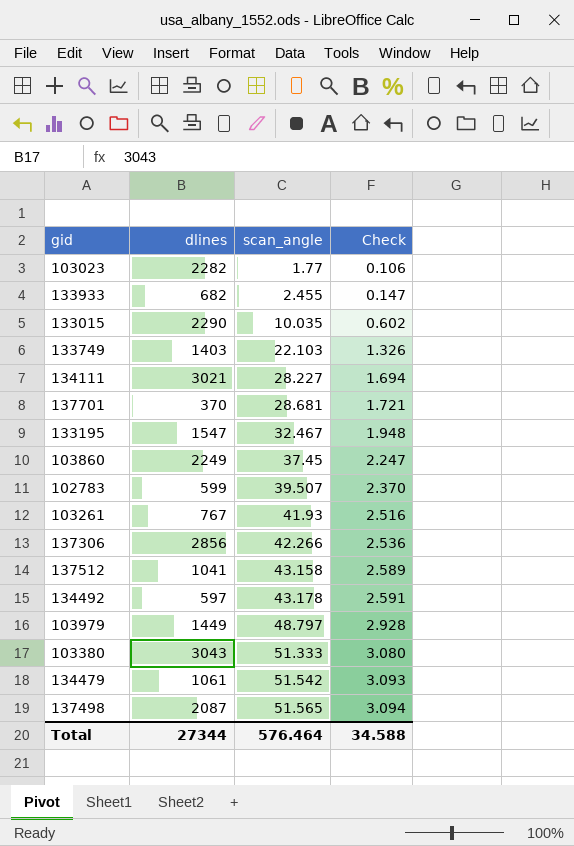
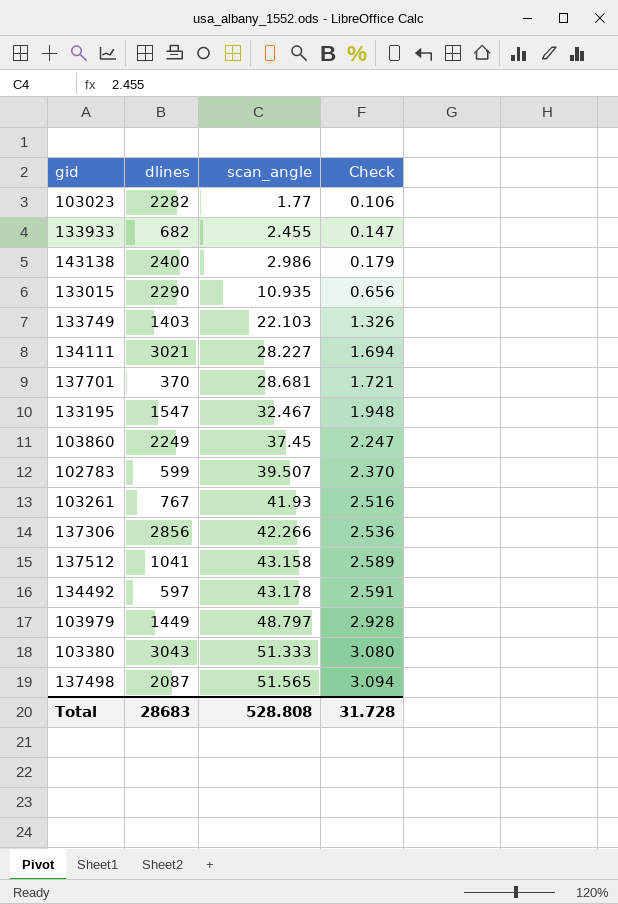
row 134479: 1061 | 51.542 | 3.093 -> none
row 143138: none -> 2400 | 2.986 | 0.179
133015 | scan_angle: 10.035 -> 10.935
133015 | Check: 0.602 -> 0.656
Total | dlines: 27344 -> 28683
Total | scan_angle: 576.464 -> 528.808
Total | Check: 34.588 -> 31.728

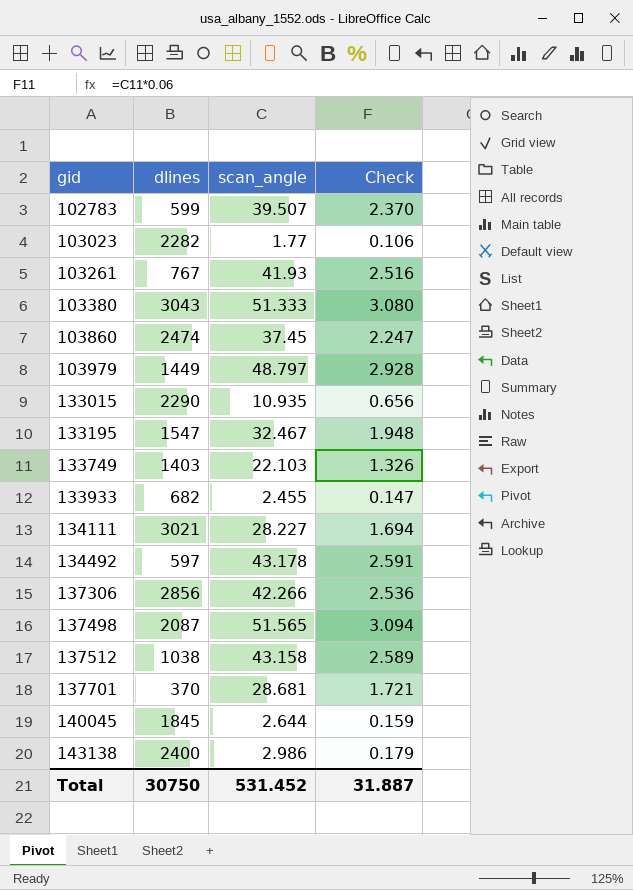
row order: scan_angle ascending -> gid ascending
103860 | dlines: 2249 -> 2474
137512 | dlines: 1041 -> 1038
row 140045: none -> 1845 | 2.644 | 0.159
Total | dlines: 28683 -> 30750
Total | scan_angle: 528.808 -> 531.452
Total | Check: 31.728 -> 31.887

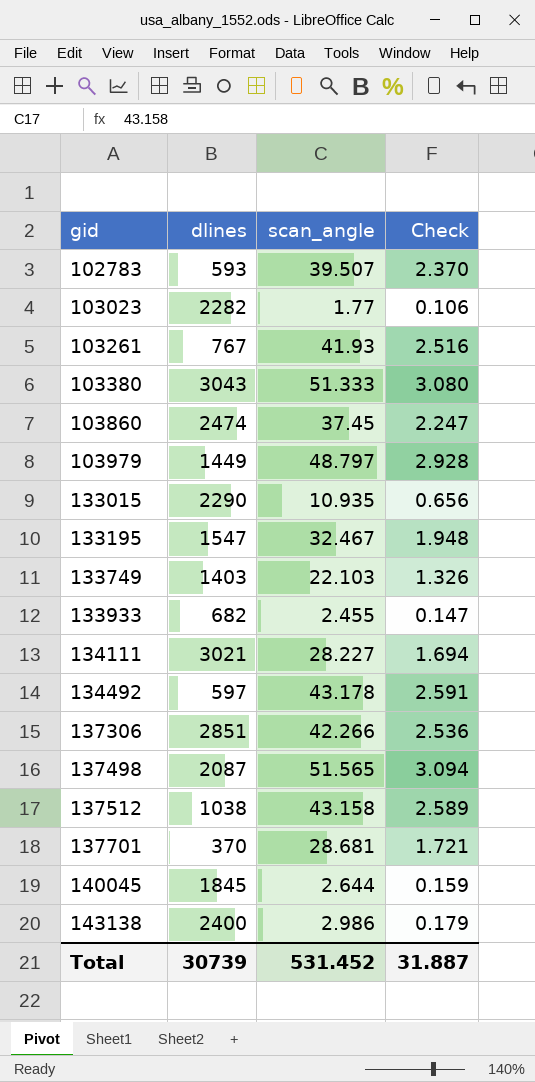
102783 | dlines: 599 -> 593
137306 | dlines: 2856 -> 2851
Total | dlines: 30750 -> 30739

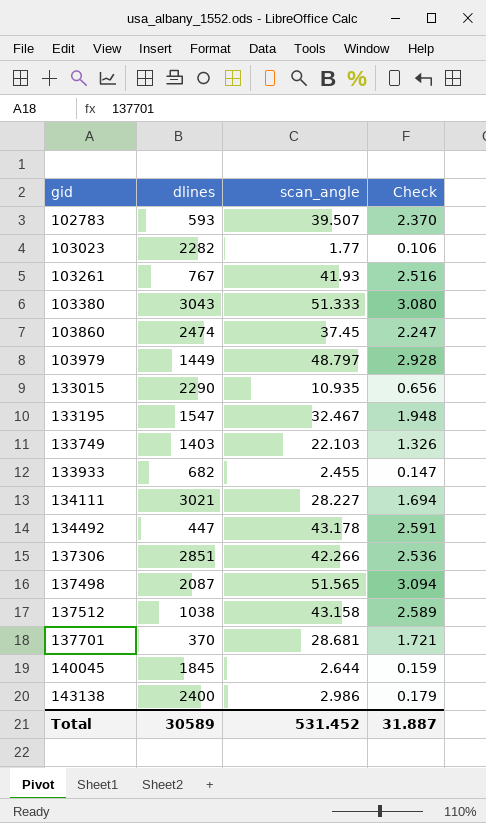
134492 | dlines: 597 -> 447
Total | dlines: 30739 -> 30589

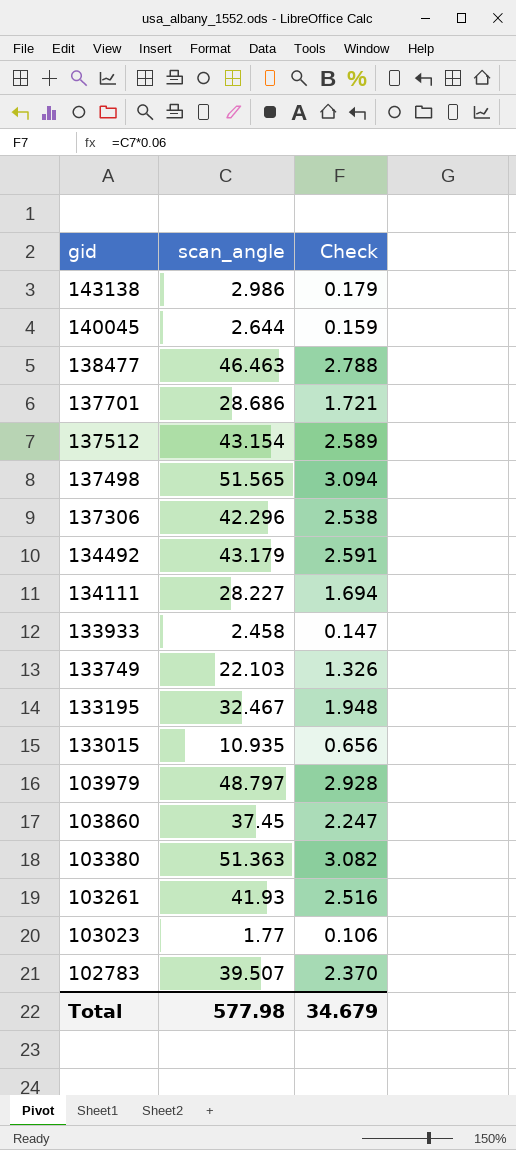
row order: gid ascending -> gid descending
column dlines | position: 2 -> none
row 138477: none -> 46.463 | 2.788
137701 | scan_angle: 28.681 -> 28.686
137512 | scan_angle: 43.158 -> 43.154
137306 | scan_angle: 42.266 -> 42.296
137306 | Check: 2.536 -> 2.538
134492 | scan_angle: 43.178 -> 43.179
133933 | scan_angle: 2.455 -> 2.458
103380 | scan_angle: 51.333 -> 51.363
103380 | Check: 3.080 -> 3.082
Total | scan_angle: 531.452 -> 577.98
Total | Check: 31.887 -> 34.679

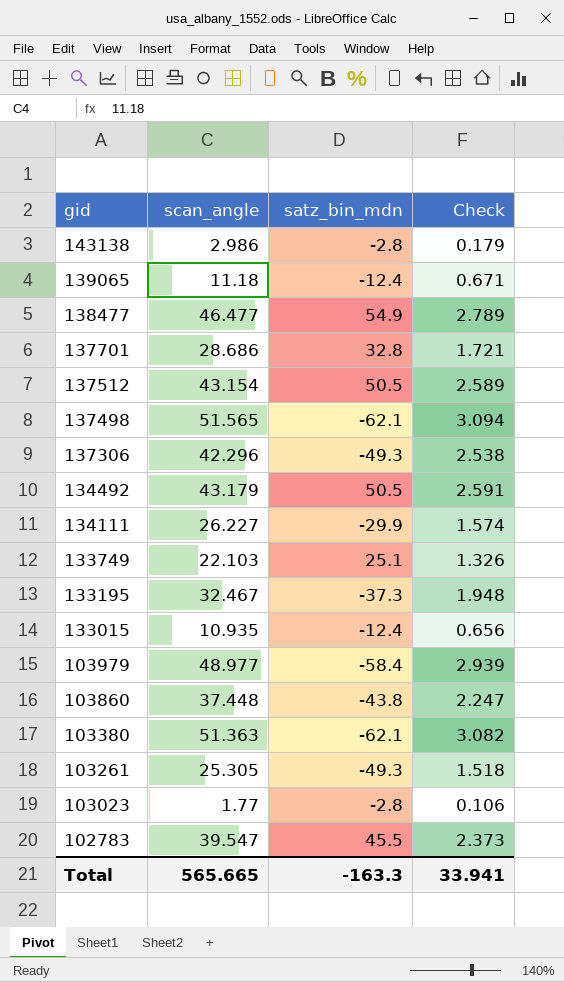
column satz_bin_mdn | position: none -> 3
row 140045: 2.644 | 0.159 -> none
row 133933: 2.458 | 0.147 -> none
row 139065: none -> 11.18 | -12.4 | 0.671
138477 | scan_angle: 46.463 -> 46.477
138477 | Check: 2.788 -> 2.789
134111 | scan_angle: 28.227 -> 26.227
134111 | Check: 1.694 -> 1.574
103979 | scan_angle: 48.797 -> 48.977
103979 | Check: 2.928 -> 2.939
103860 | scan_angle: 37.45 -> 37.448
103261 | scan_angle: 41.93 -> 25.305
103261 | Check: 2.516 -> 1.518
102783 | scan_angle: 39.507 -> 39.547
102783 | Check: 2.370 -> 2.373
Total | scan_angle: 577.98 -> 565.665
Total | Check: 34.679 -> 33.941

